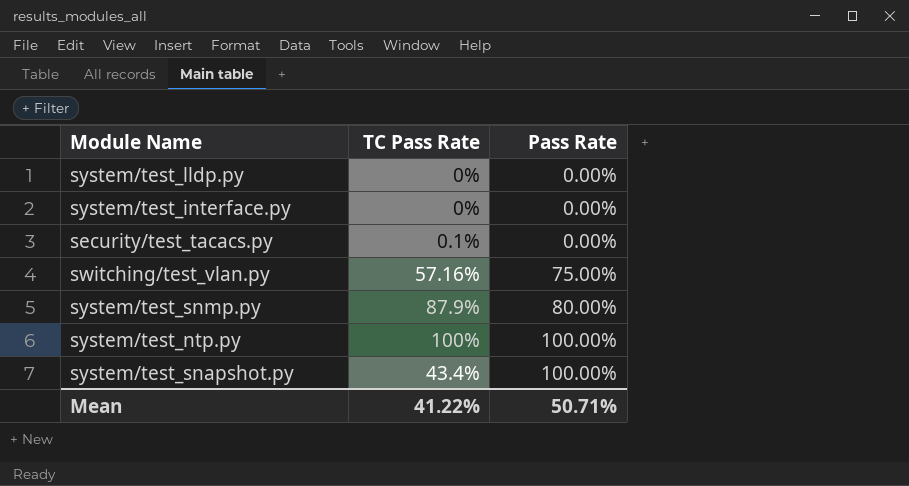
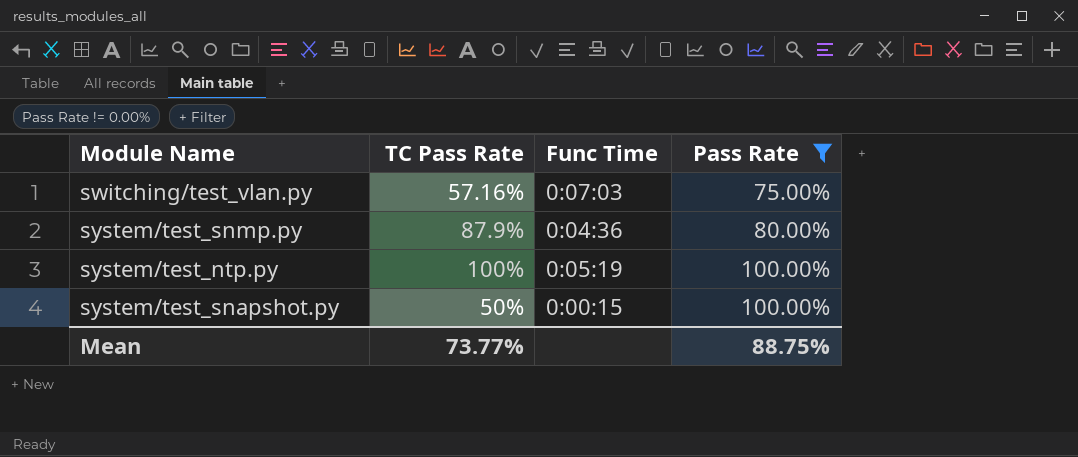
filter: none -> Pass Rate != 0.00%
column Func Time | position: none -> 3
system/test_snapshot.py | TC Pass Rate: 43.4% -> 50%
Mean | TC Pass Rate: 41.22% -> 73.77%
Mean | Pass Rate: 50.71% -> 88.75%

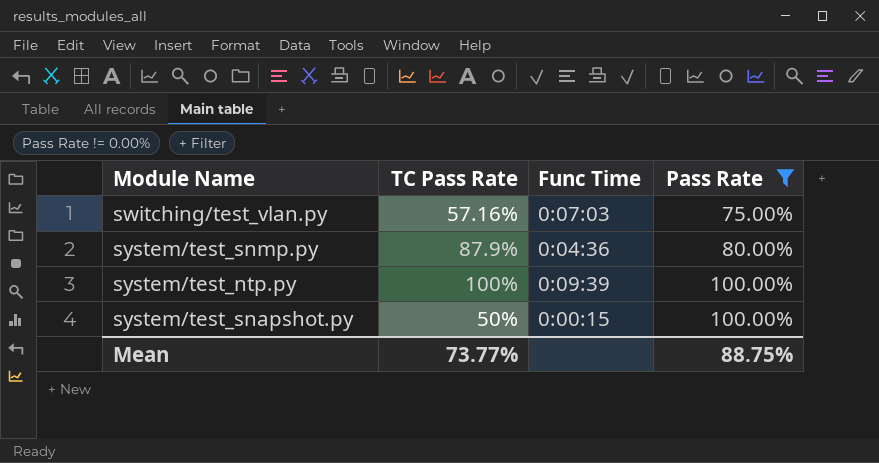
system/test_ntp.py | Func Time: 0:05:19 -> 0:09:39

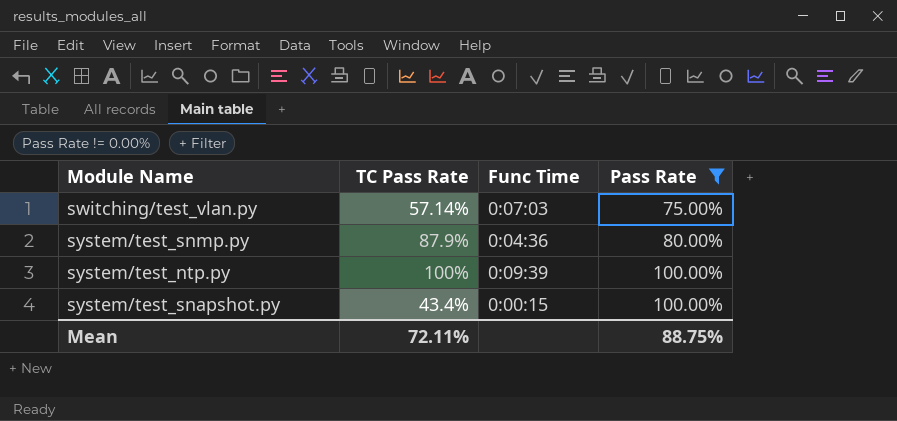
switching/test_vlan.py | TC Pass Rate: 57.16% -> 57.14%
system/test_snapshot.py | TC Pass Rate: 50% -> 43.4%
Mean | TC Pass Rate: 73.77% -> 72.11%

